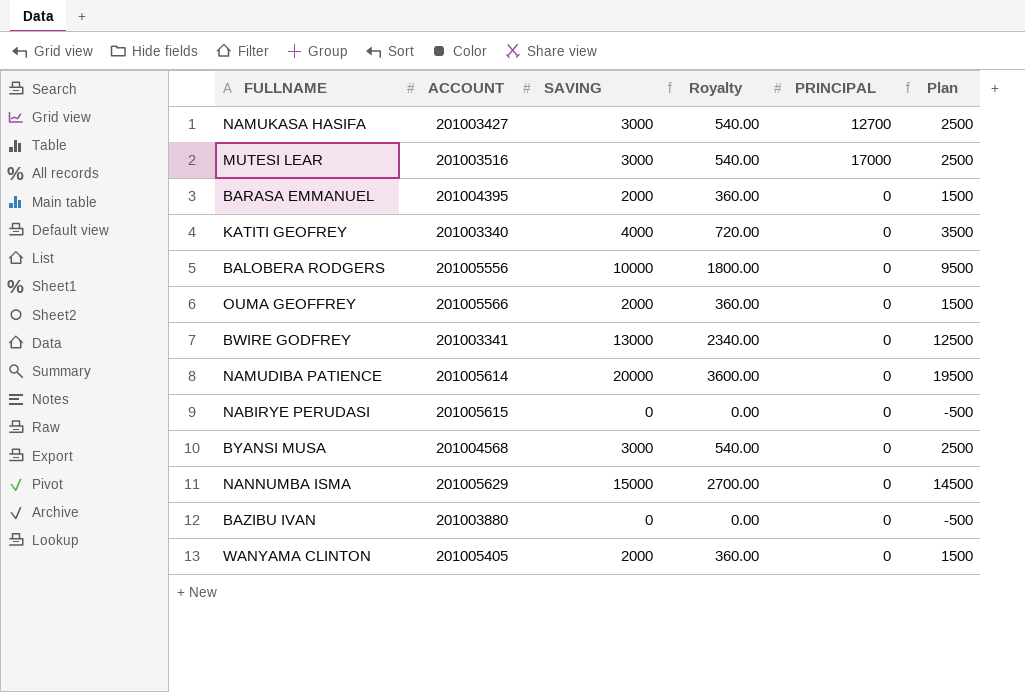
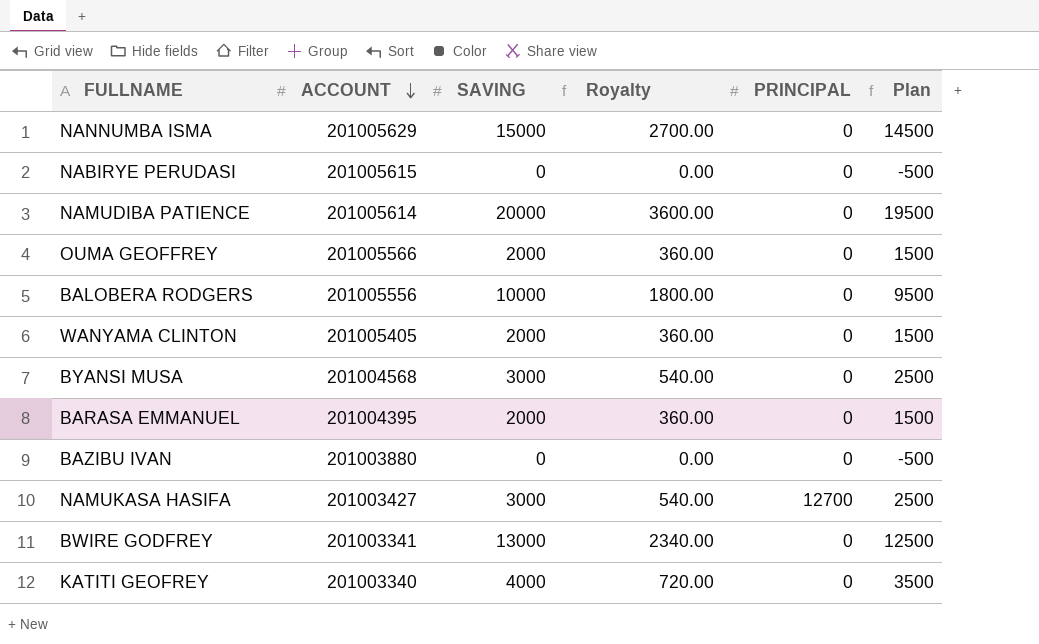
row order: none -> ACCOUNT descending
row MUTESI LEAR: 201003516 | 3000 | 540.00 | 17000 | 2500 -> none

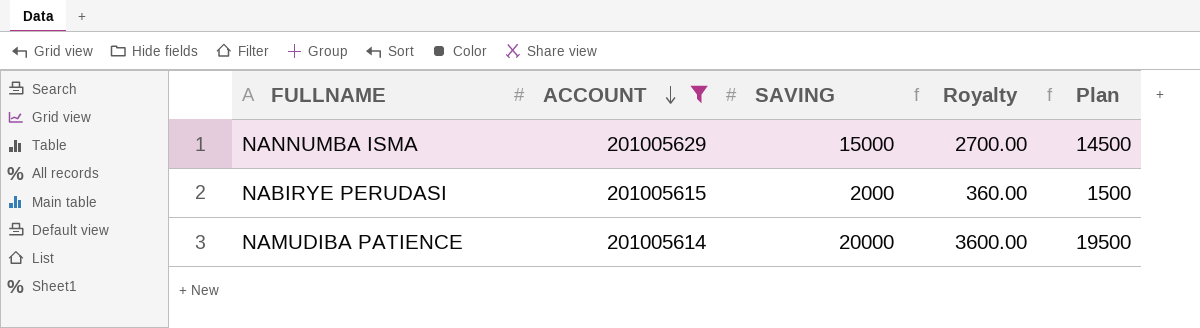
filter: none -> ACCOUNT >= 201005614
column PRINCIPAL | position: 5 -> none
NABIRYE PERUDASI | SAVING: 0 -> 2000
NABIRYE PERUDASI | Royalty: 0.00 -> 360.00
NABIRYE PERUDASI | Plan: -500 -> 1500

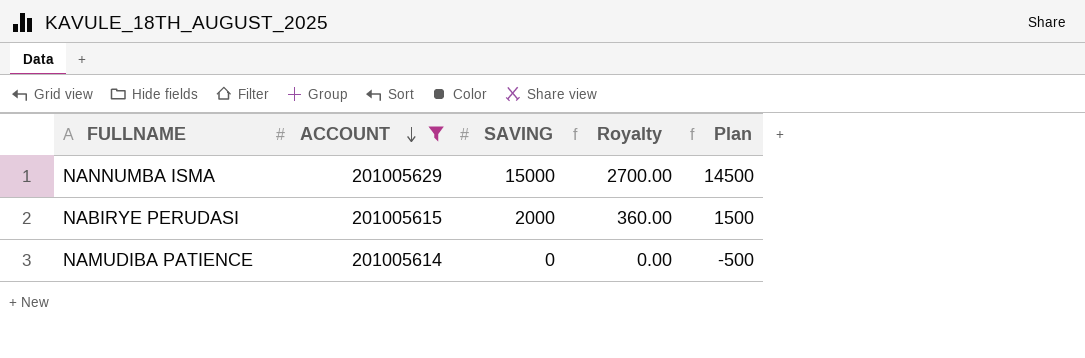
NAMUDIBA PATIENCE | SAVING: 20000 -> 0
NAMUDIBA PATIENCE | Royalty: 3600.00 -> 0.00
NAMUDIBA PATIENCE | Plan: 19500 -> -500

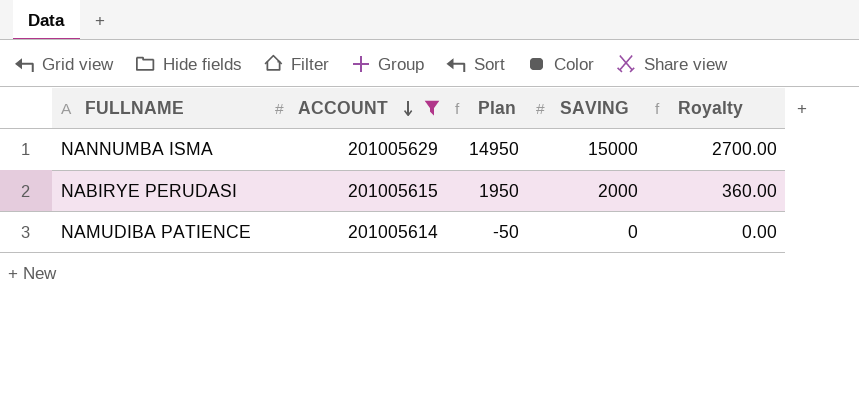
column Plan | formula: [SAVING] - 500 -> [SAVING] - 50
column Plan | position: 5 -> 3

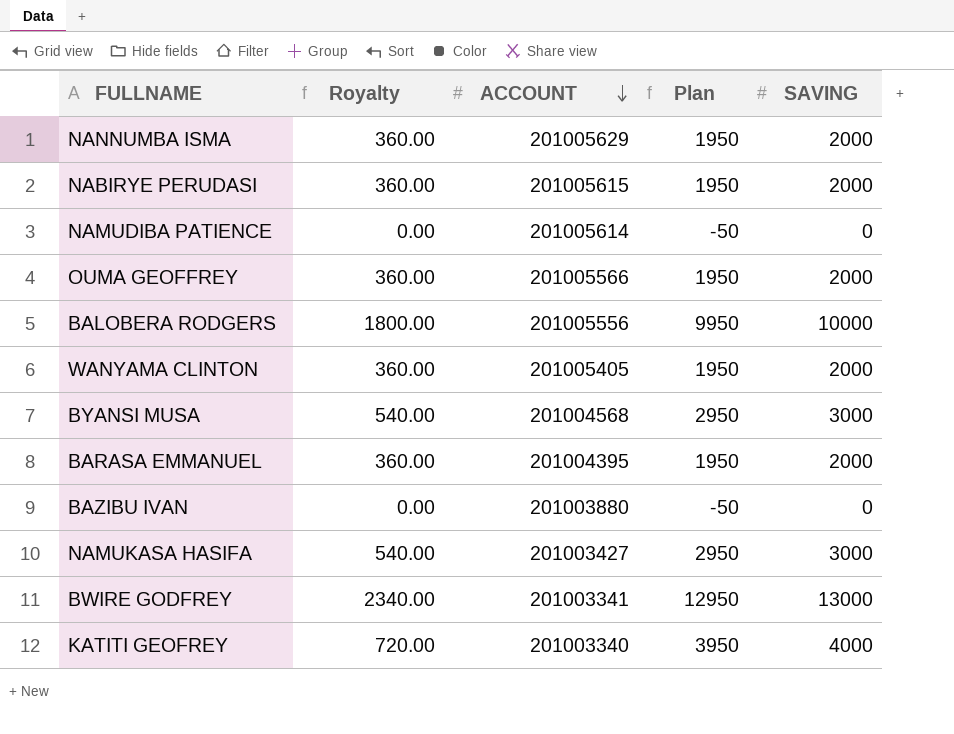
filter: ACCOUNT >= 201005614 -> none
column Royalty | position: 5 -> 2
NANNUMBA ISMA | Royalty: 2700.00 -> 360.00
NANNUMBA ISMA | Plan: 14950 -> 1950
NANNUMBA ISMA | SAVING: 15000 -> 2000

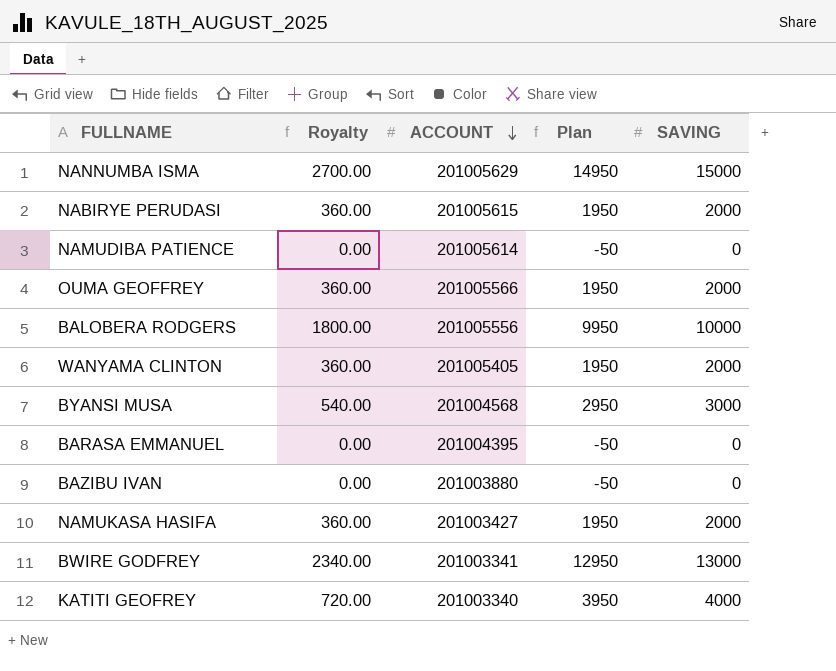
NANNUMBA ISMA | Royalty: 360.00 -> 2700.00
NANNUMBA ISMA | Plan: 1950 -> 14950
NANNUMBA ISMA | SAVING: 2000 -> 15000
BARASA EMMANUEL | Royalty: 360.00 -> 0.00
BARASA EMMANUEL | Plan: 1950 -> -50
BARASA EMMANUEL | SAVING: 2000 -> 0
NAMUKASA HASIFA | Royalty: 540.00 -> 360.00
NAMUKASA HASIFA | Plan: 2950 -> 1950
NAMUKASA HASIFA | SAVING: 3000 -> 2000

